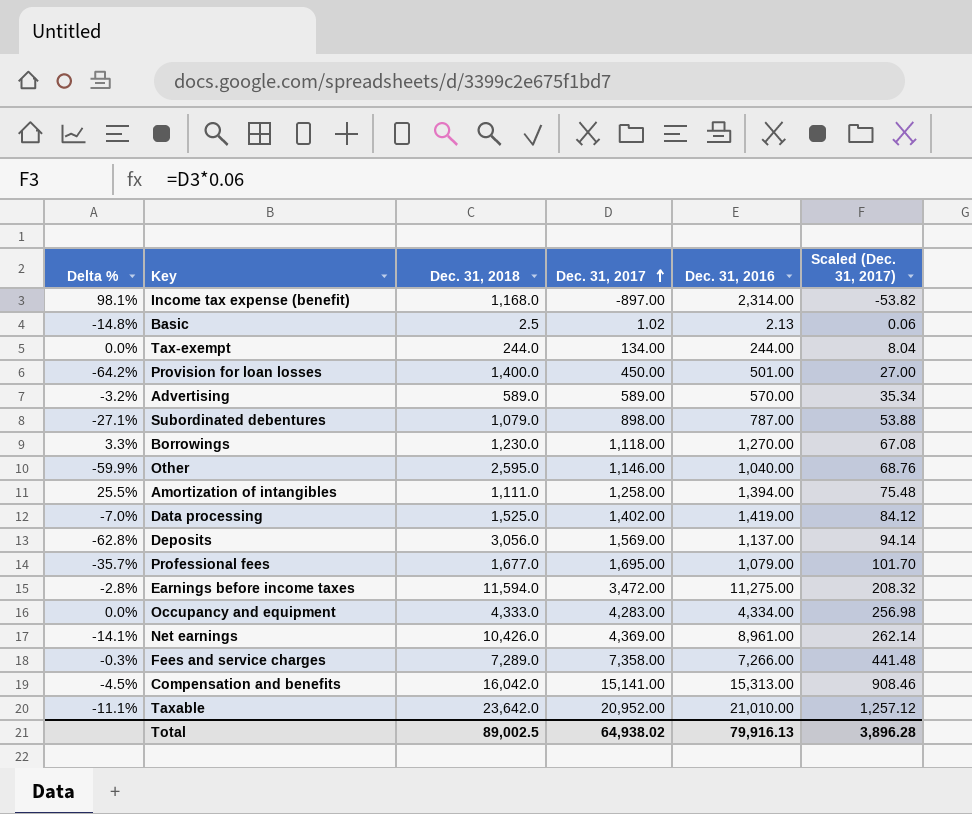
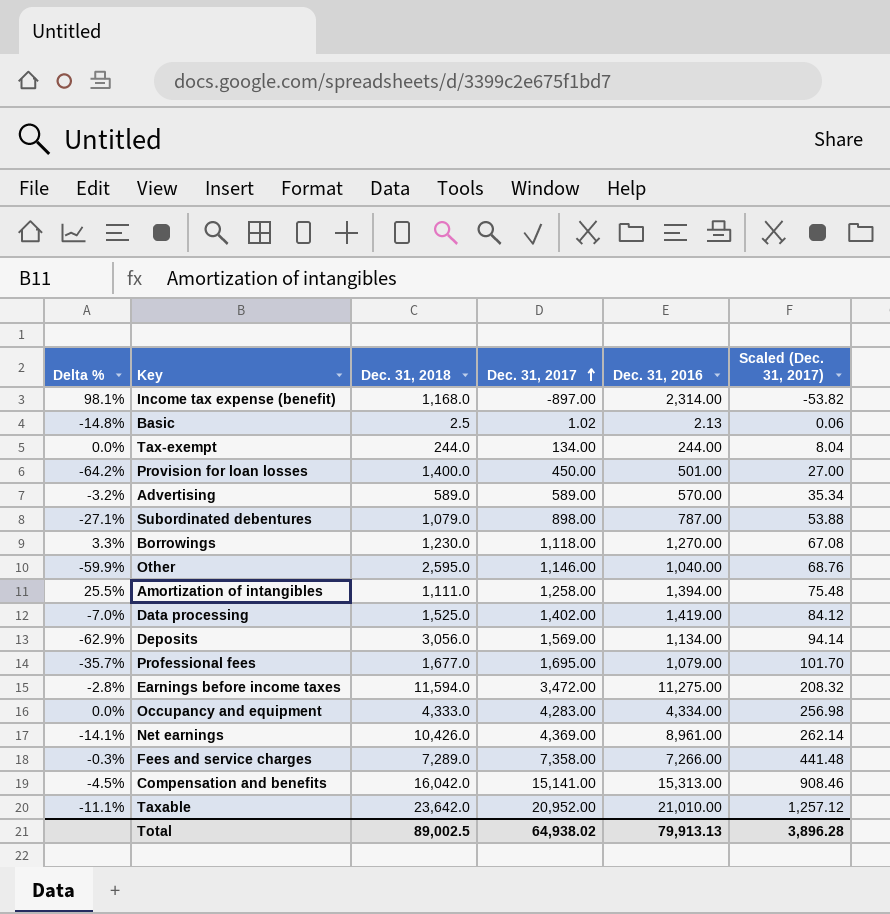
Deposits | Delta %: -62.8% -> -62.9%
Deposits | Dec. 31, 2016: 1,137.00 -> 1,134.00
Total | Dec. 31, 2016: 79,916.13 -> 79,913.13

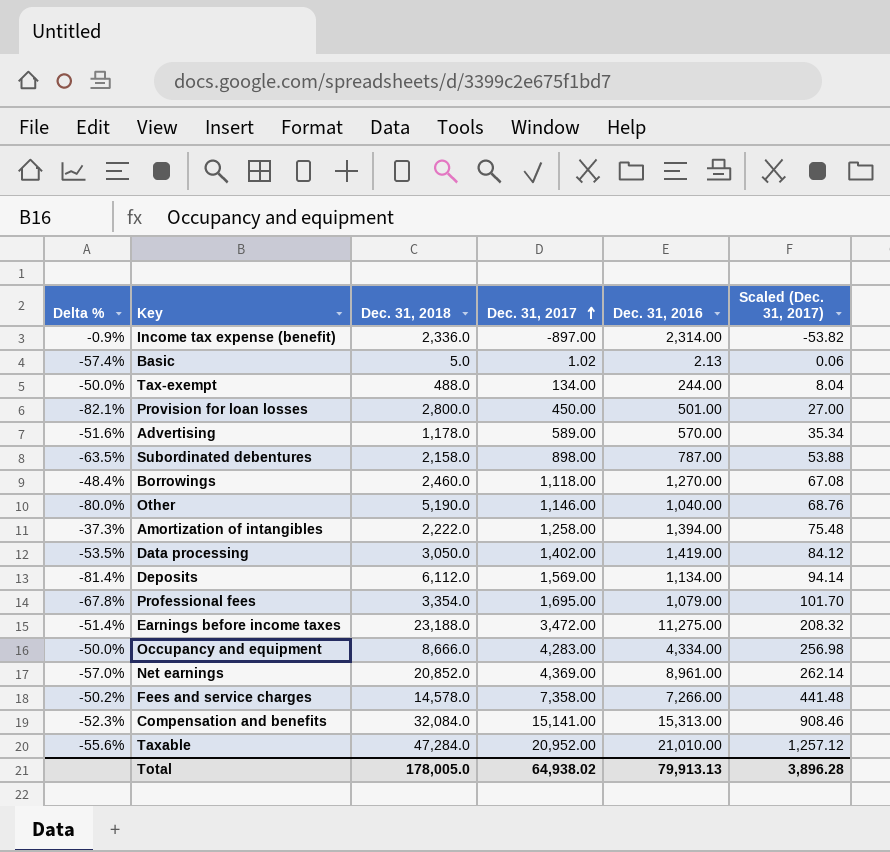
Income tax expense (benefit) | Delta %: 98.1% -> -0.9%
Income tax expense (benefit) | Dec. 31, 2018: 1,168.0 -> 2,336.0
Basic | Delta %: -14.8% -> -57.4%
Basic | Dec. 31, 2018: 2.5 -> 5.0
Tax-exempt | Delta %: 0.0% -> -50.0%
Tax-exempt | Dec. 31, 2018: 244.0 -> 488.0
Provision for loan losses | Delta %: -64.2% -> -82.1%
Provision for loan losses | Dec. 31, 2018: 1,400.0 -> 2,800.0
Advertising | Delta %: -3.2% -> -51.6%
Advertising | Dec. 31, 2018: 589.0 -> 1,178.0
Subordinated debentures | Delta %: -27.1% -> -63.5%
Subordinated debentures | Dec. 31, 2018: 1,079.0 -> 2,158.0
Borrowings | Delta %: 3.3% -> -48.4%
Borrowings | Dec. 31, 2018: 1,230.0 -> 2,460.0
Other | Delta %: -59.9% -> -80.0%
Other | Dec. 31, 2018: 2,595.0 -> 5,190.0
Amortization of intangibles | Delta %: 25.5% -> -37.3%
Amortization of intangibles | Dec. 31, 2018: 1,111.0 -> 2,222.0
Data processing | Delta %: -7.0% -> -53.5%
Data processing | Dec. 31, 2018: 1,525.0 -> 3,050.0
Deposits | Delta %: -62.9% -> -81.4%
Deposits | Dec. 31, 2018: 3,056.0 -> 6,112.0
Professional fees | Delta %: -35.7% -> -67.8%
Professional fees | Dec. 31, 2018: 1,677.0 -> 3,354.0
Earnings before income taxes | Delta %: -2.8% -> -51.4%
Earnings before income taxes | Dec. 31, 2018: 11,594.0 -> 23,188.0
Occupancy and equipment | Delta %: 0.0% -> -50.0%
Occupancy and equipment | Dec. 31, 2018: 4,333.0 -> 8,666.0
Net earnings | Delta %: -14.1% -> -57.0%
Net earnings | Dec. 31, 2018: 10,426.0 -> 20,852.0
Fees and service charges | Delta %: -0.3% -> -50.2%
Fees and service charges | Dec. 31, 2018: 7,289.0 -> 14,578.0
Compensation and benefits | Delta %: -4.5% -> -52.3%
Compensation and benefits | Dec. 31, 2018: 16,042.0 -> 32,084.0
Taxable | Delta %: -11.1% -> -55.6%
Taxable | Dec. 31, 2018: 23,642.0 -> 47,284.0
Total | Dec. 31, 2018: 89,002.5 -> 178,005.0

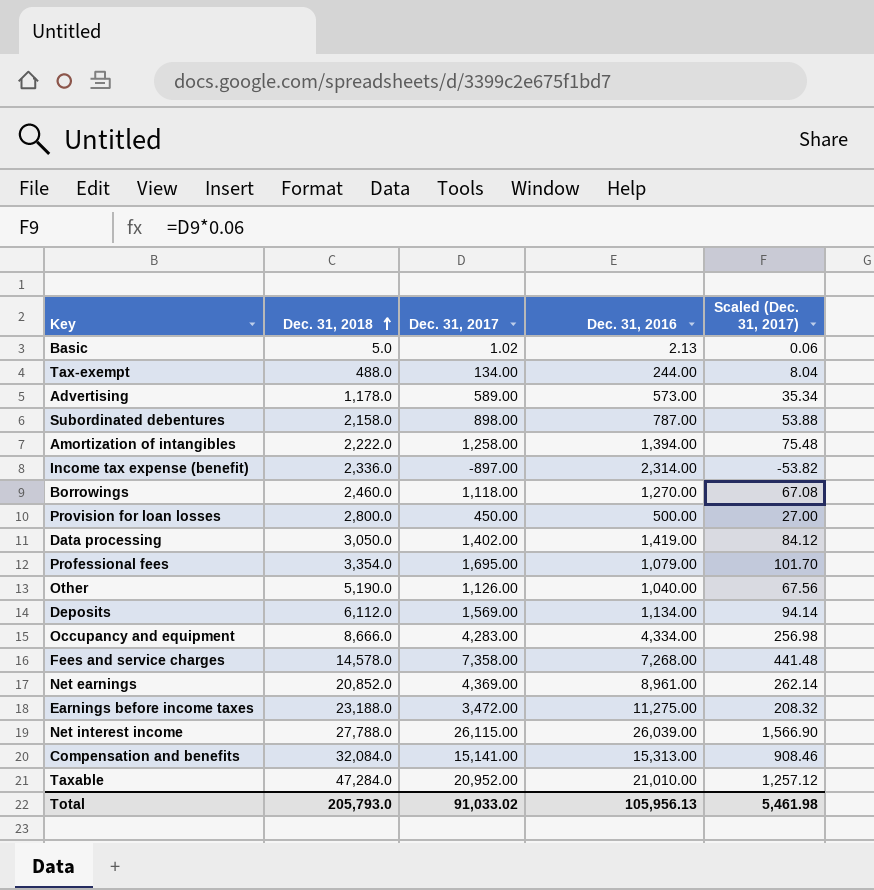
row order: Dec. 31, 2017 ascending -> Dec. 31, 2018 ascending
column Delta % | formula: ([Dec. 31, 2016] - [Dec. 31, 2018]) / [Dec. 31, 2018] -> none
Advertising | Dec. 31, 2016: 570.00 -> 573.00
Provision for loan losses | Dec. 31, 2016: 501.00 -> 500.00
Other | Dec. 31, 2017: 1,146.00 -> 1,126.00
Other | Scaled (Dec. 31, 2017): 68.76 -> 67.56
Fees and service charges | Dec. 31, 2016: 7,266.00 -> 7,268.00
row Net interest income: none -> 27,788.0 | 26,115.00 | 26,039.00 | 1,566.90
Total | Dec. 31, 2018: 178,005.0 -> 205,793.0
Total | Dec. 31, 2017: 64,938.02 -> 91,033.02
Total | Dec. 31, 2016: 79,913.13 -> 105,956.13
Total | Scaled (Dec. 31, 2017): 3,896.28 -> 5,461.98

